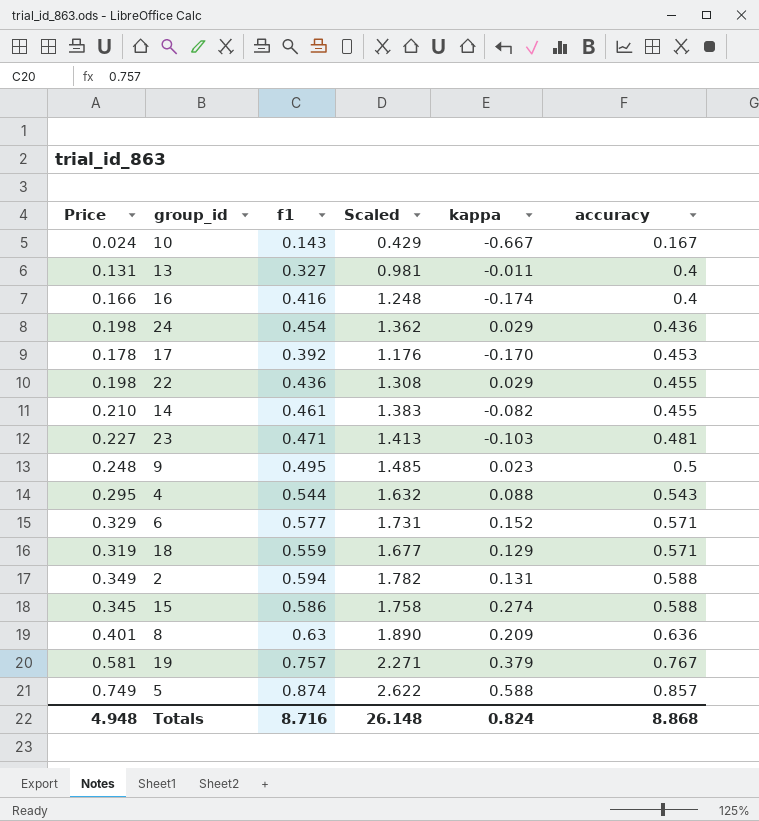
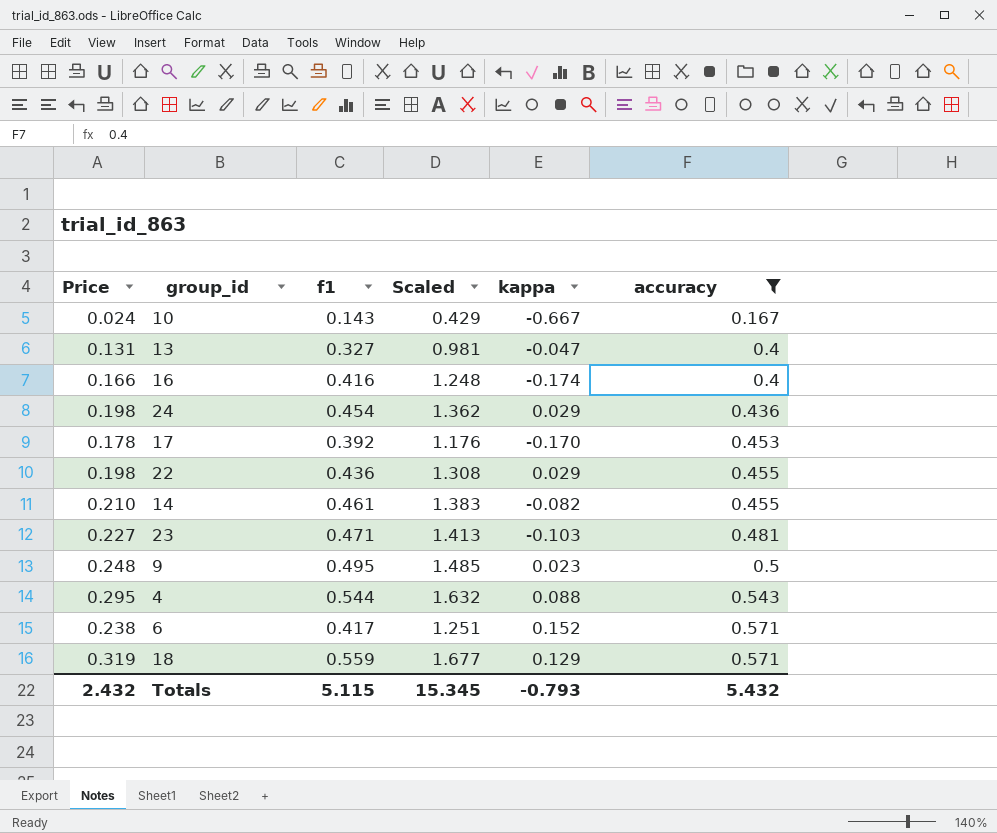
filter: none -> accuracy <= 0.571
13 | kappa: -0.011 -> -0.047
6 | Price: 0.329 -> 0.238
6 | f1: 0.577 -> 0.417
6 | Scaled: 1.731 -> 1.251
Totals | Price: 4.948 -> 2.432
Totals | f1: 8.716 -> 5.115
Totals | Scaled: 26.148 -> 15.345
Totals | kappa: 0.824 -> -0.793
Totals | accuracy: 8.868 -> 5.432

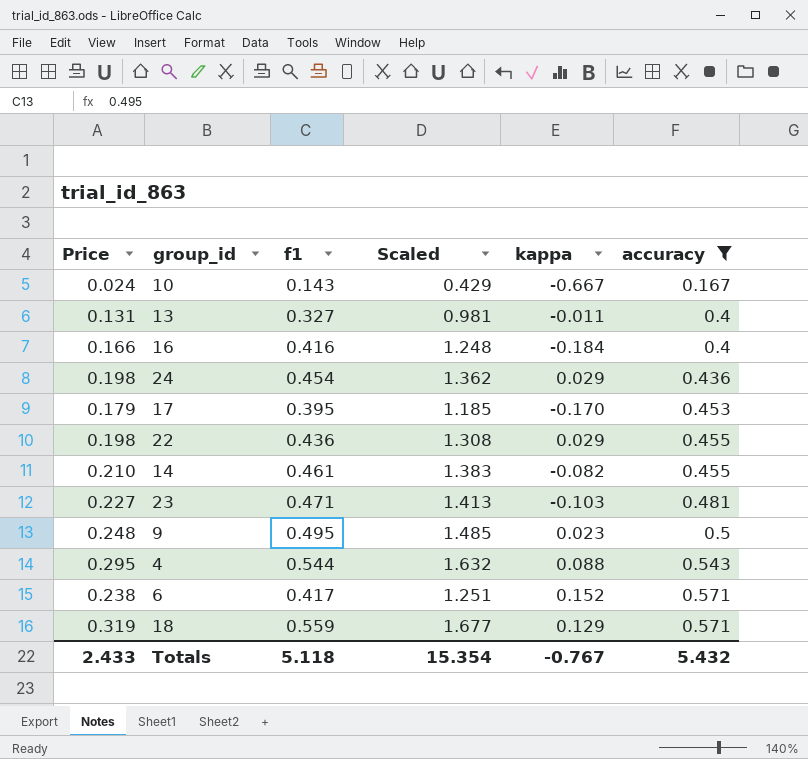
13 | kappa: -0.047 -> -0.011
16 | kappa: -0.174 -> -0.184
17 | Price: 0.178 -> 0.179
17 | f1: 0.392 -> 0.395
17 | Scaled: 1.176 -> 1.185
Totals | Price: 2.432 -> 2.433
Totals | f1: 5.115 -> 5.118
Totals | Scaled: 15.345 -> 15.354
Totals | kappa: -0.793 -> -0.767

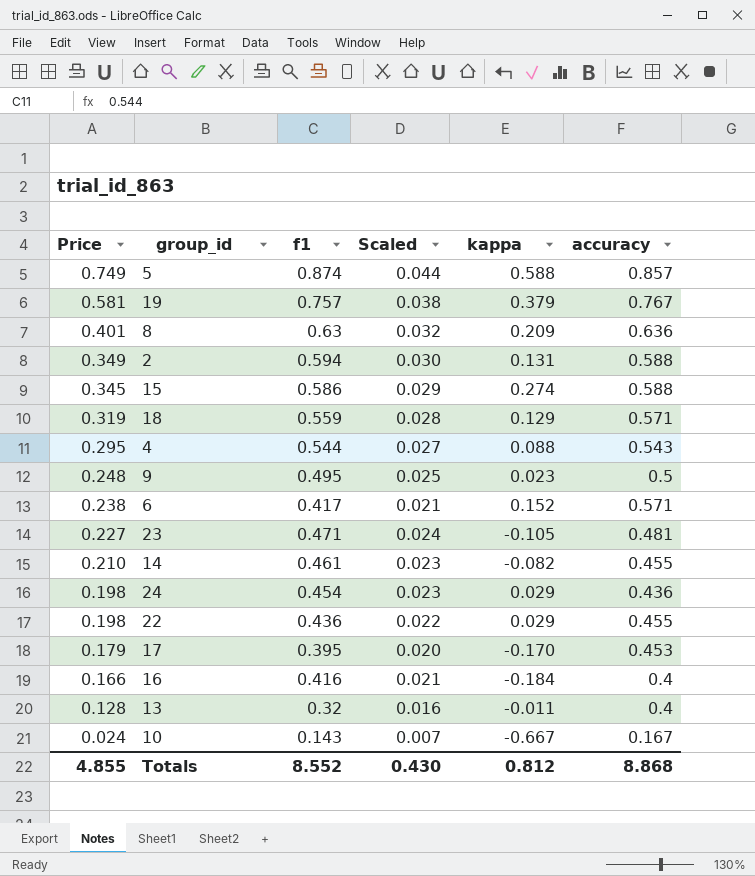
filter: accuracy <= 0.571 -> none
row order: accuracy ascending -> Price descending
column Scaled | formula: [f1] * 3 -> [f1] * 0.05
23 | kappa: -0.103 -> -0.105
13 | Price: 0.131 -> 0.128
13 | f1: 0.327 -> 0.32
Totals | Price: 2.433 -> 4.855
Totals | f1: 5.118 -> 8.552
Totals | Scaled: 15.354 -> 0.430
Totals | kappa: -0.767 -> 0.812
Totals | accuracy: 5.432 -> 8.868

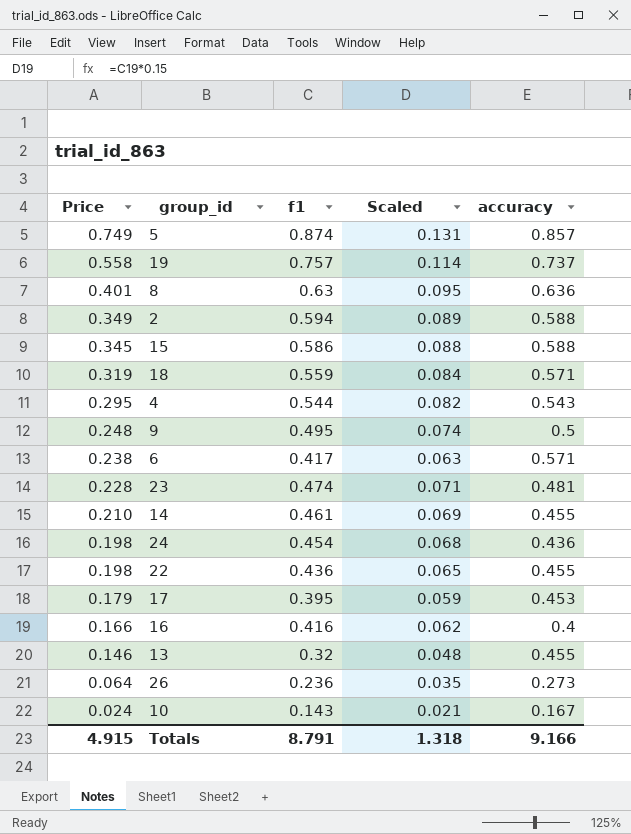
column kappa | position: 5 -> none
column Scaled | formula: [f1] * 0.05 -> [f1] * 0.15
19 | Price: 0.581 -> 0.558
19 | accuracy: 0.767 -> 0.737
23 | Price: 0.227 -> 0.228
23 | f1: 0.471 -> 0.474
13 | Price: 0.128 -> 0.146
13 | accuracy: 0.4 -> 0.455
row 26: none -> 0.064 | 0.236 | 0.035 | 0.273
Totals | Price: 4.855 -> 4.915
Totals | f1: 8.552 -> 8.791
Totals | Scaled: 0.430 -> 1.318
Totals | accuracy: 8.868 -> 9.166

